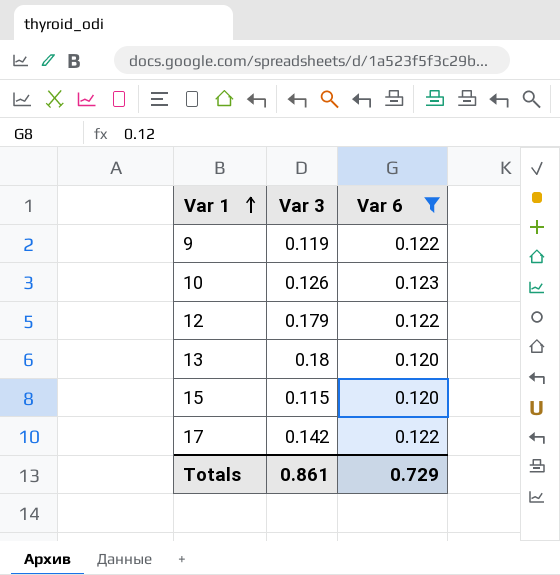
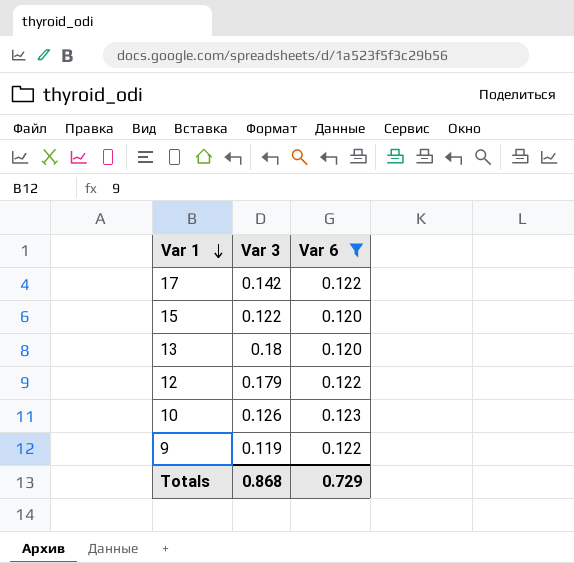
row order: Var 1 ascending -> Var 1 descending
15 | Var 3: 0.115 -> 0.122
Totals | Var 3: 0.861 -> 0.868

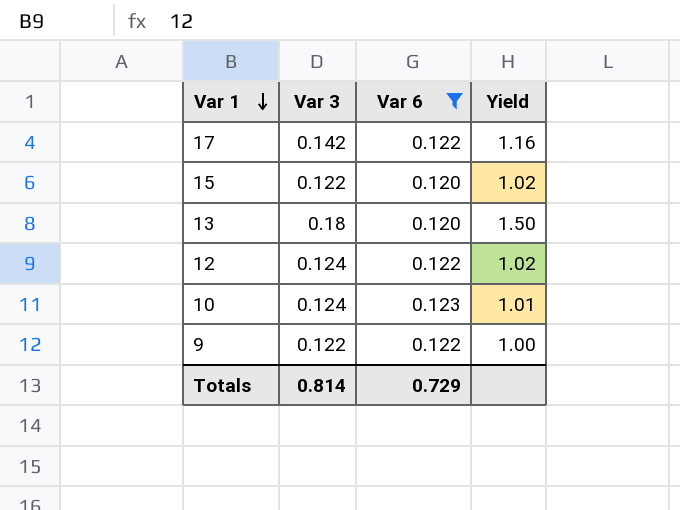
column Yield | formula: none -> [Var 3] / [Var 6]
12 | Var 3: 0.179 -> 0.124
10 | Var 3: 0.126 -> 0.124
9 | Var 3: 0.119 -> 0.122
Totals | Var 3: 0.868 -> 0.814

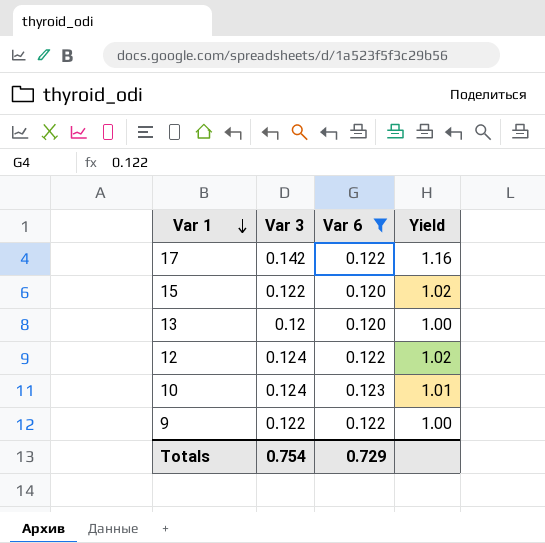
13 | Var 3: 0.18 -> 0.12
13 | Yield: 1.50 -> 1.00
Totals | Var 3: 0.814 -> 0.754

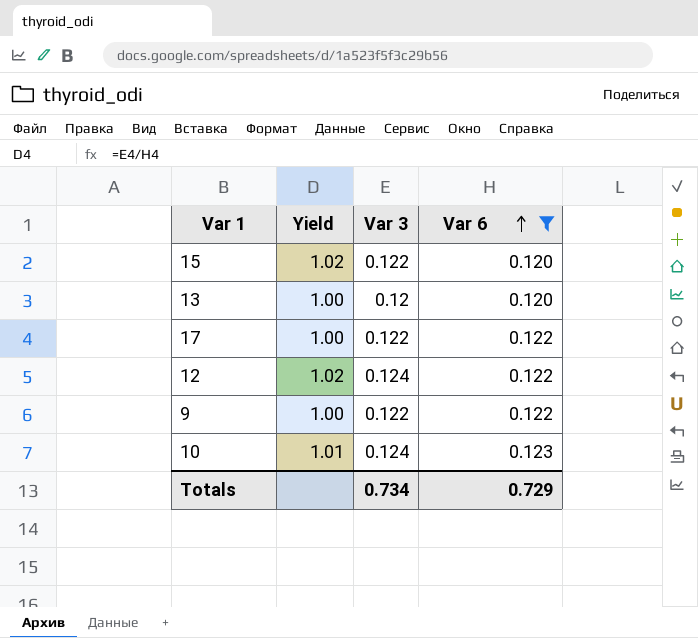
row order: Var 1 descending -> Var 6 ascending
column Yield | position: 4 -> 2
17 | Yield: 1.16 -> 1.00
17 | Var 3: 0.142 -> 0.122
Totals | Var 3: 0.754 -> 0.734

